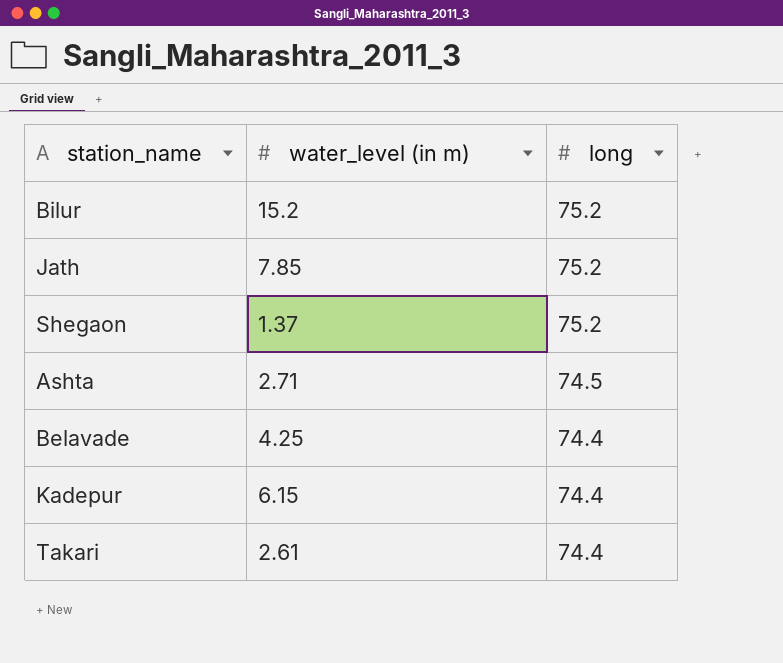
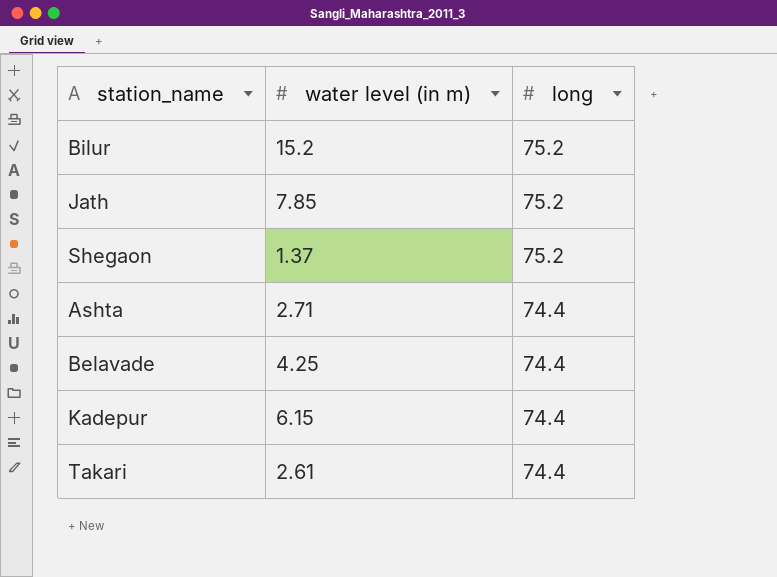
column name: water_level (in m) -> water level (in m)
Ashta | long: 74.5 -> 74.4

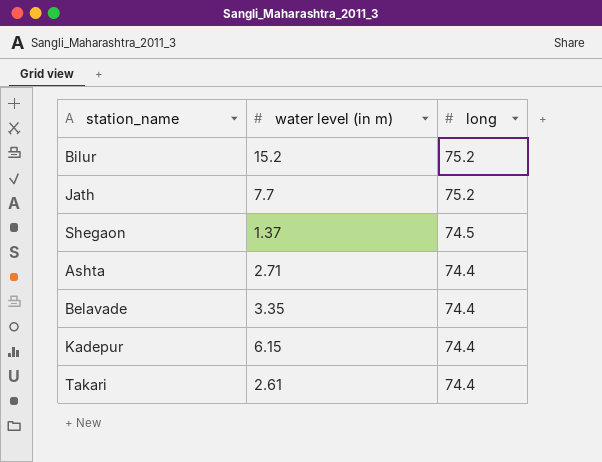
Jath | water level (in m): 7.85 -> 7.7
Shegaon | long: 75.2 -> 74.5
Belavade | water level (in m): 4.25 -> 3.35

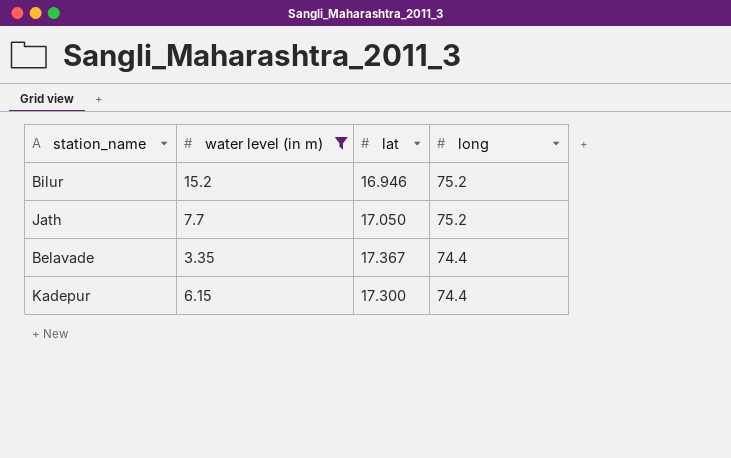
filter: none -> water level (in m) >= 3.35
column lat | position: none -> 3

